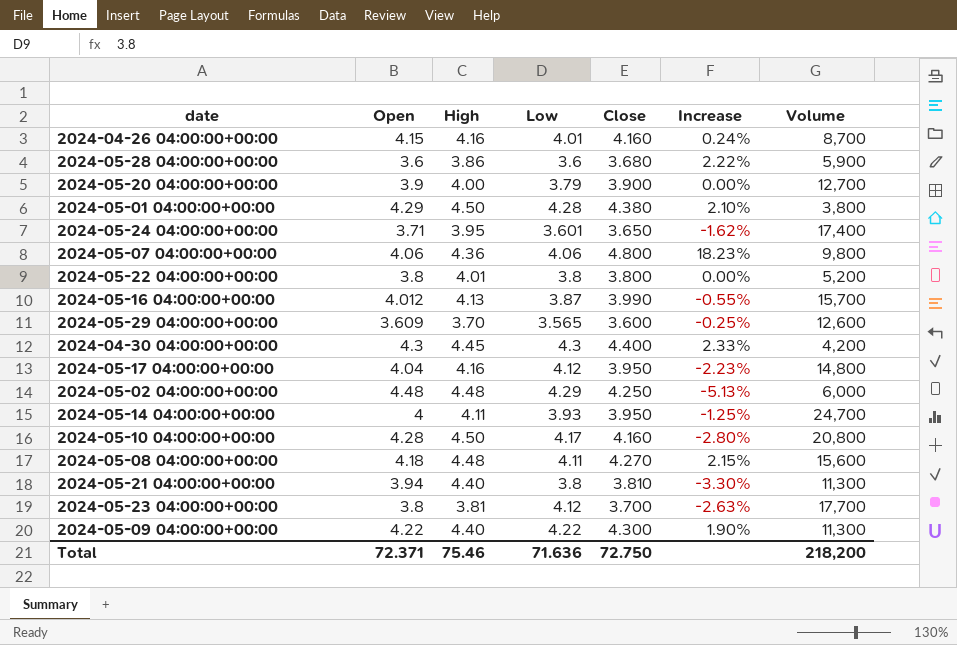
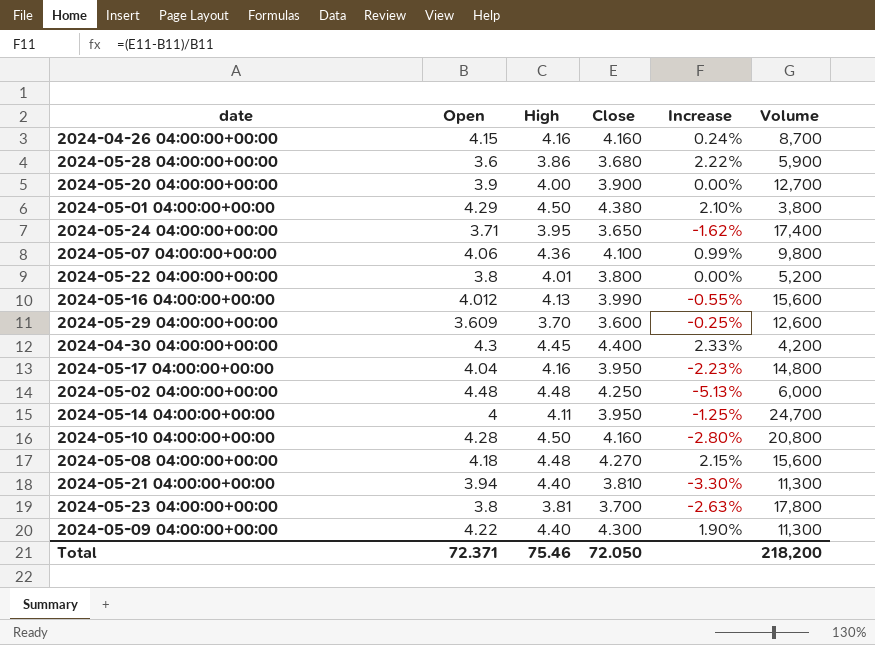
column Low | position: 4 -> none
2024-05-07 04:00:00+00:00 | Close: 4.800 -> 4.100
2024-05-07 04:00:00+00:00 | Increase: 18.23% -> 0.99%
2024-05-16 04:00:00+00:00 | Volume: 15,700 -> 15,600
2024-05-23 04:00:00+00:00 | Volume: 17,700 -> 17,800
Total | Close: 72.750 -> 72.050

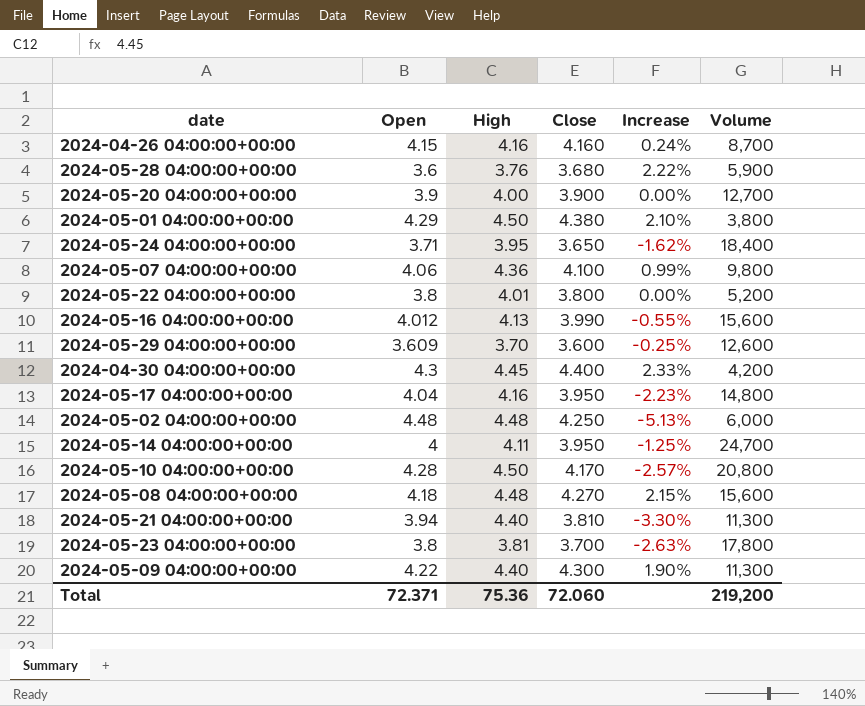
2024-05-28 04:00:00+00:00 | High: 3.86 -> 3.76
2024-05-24 04:00:00+00:00 | Volume: 17,400 -> 18,400
2024-05-10 04:00:00+00:00 | Close: 4.160 -> 4.170
2024-05-10 04:00:00+00:00 | Increase: -2.80% -> -2.57%
Total | High: 75.46 -> 75.36
Total | Close: 72.050 -> 72.060
Total | Volume: 218,200 -> 219,200

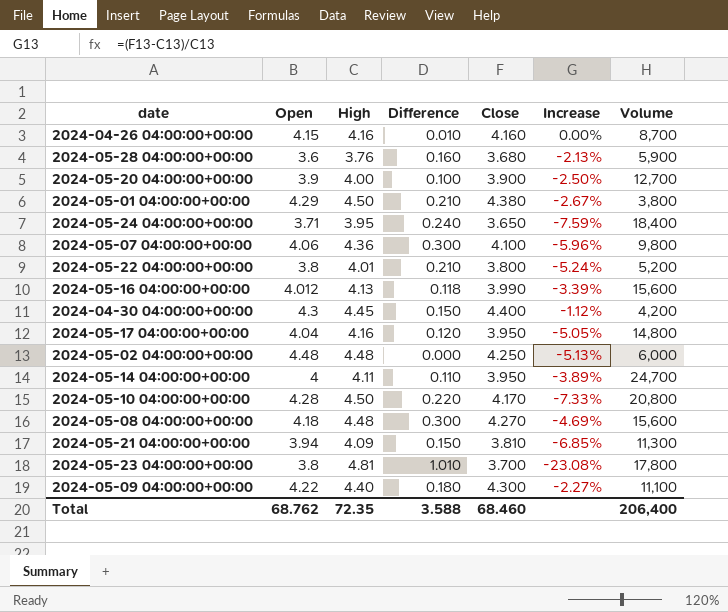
column Difference | formula: none -> [High] - [Open]
column Increase | formula: ([Close] - [Open]) / [Open] -> ([Close] - [High]) / [High]
row 2024-05-29 04:00:00+00:00: 3.609 | 3.70 | 3.600 | -0.25% | 12,600 -> none
2024-05-21 04:00:00+00:00 | High: 4.40 -> 4.09
2024-05-23 04:00:00+00:00 | High: 3.81 -> 4.81
2024-05-09 04:00:00+00:00 | Volume: 11,300 -> 11,100
Total | Open: 72.371 -> 68.762
Total | High: 75.36 -> 72.35
Total | Close: 72.060 -> 68.460
Total | Volume: 219,200 -> 206,400

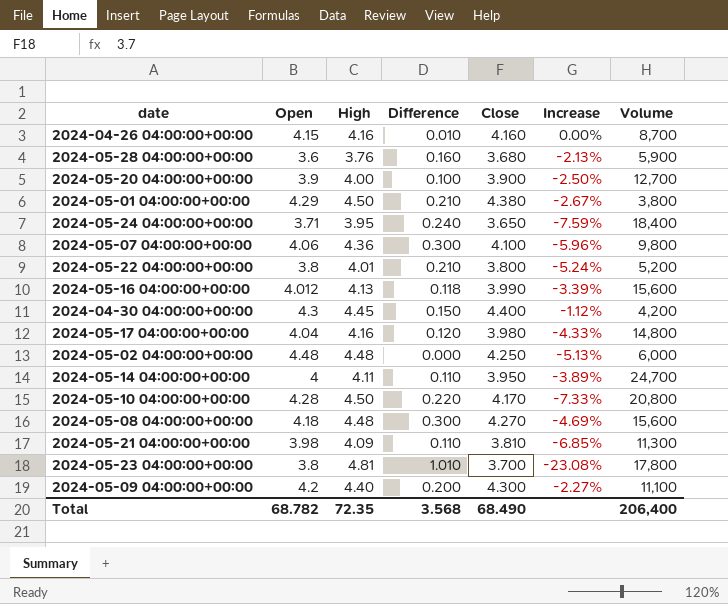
2024-05-17 04:00:00+00:00 | Close: 3.950 -> 3.980
2024-05-17 04:00:00+00:00 | Increase: -5.05% -> -4.33%
2024-05-21 04:00:00+00:00 | Open: 3.94 -> 3.98
2024-05-21 04:00:00+00:00 | Difference: 0.150 -> 0.110
2024-05-09 04:00:00+00:00 | Open: 4.22 -> 4.2
2024-05-09 04:00:00+00:00 | Difference: 0.180 -> 0.200
Total | Open: 68.762 -> 68.782
Total | Difference: 3.588 -> 3.568
Total | Close: 68.460 -> 68.490

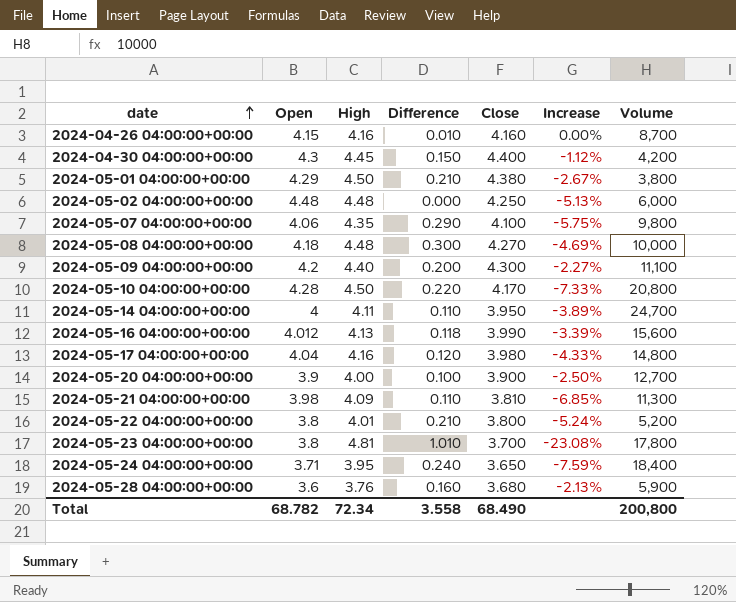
row order: none -> date ascending
2024-05-07 04:00:00+00:00 | High: 4.36 -> 4.35
2024-05-07 04:00:00+00:00 | Difference: 0.300 -> 0.290
2024-05-07 04:00:00+00:00 | Increase: -5.96% -> -5.75%
2024-05-08 04:00:00+00:00 | Volume: 15,600 -> 10,000
Total | High: 72.35 -> 72.34
Total | Difference: 3.568 -> 3.558
Total | Volume: 206,400 -> 200,800

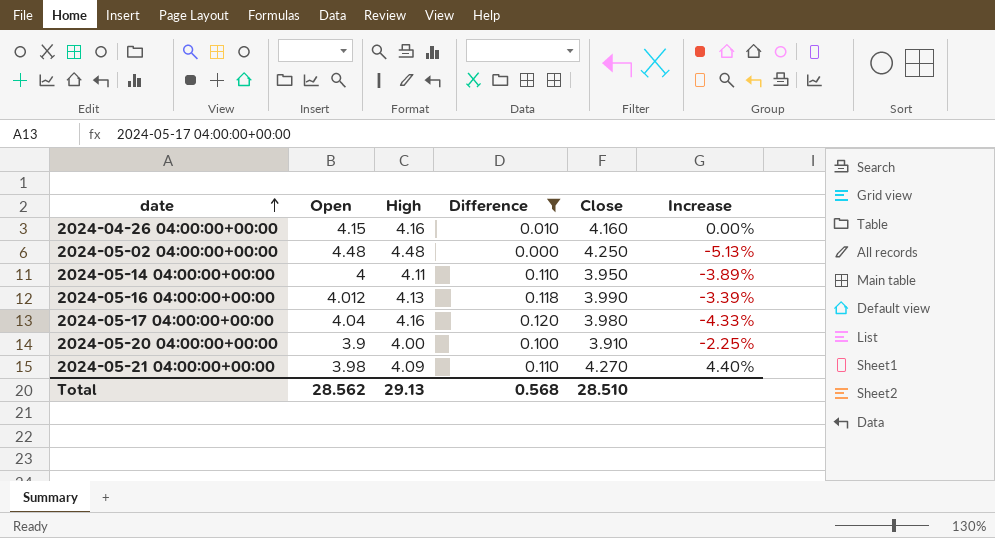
filter: none -> Difference <= 0.120
column Volume | position: 7 -> none
2024-05-20 04:00:00+00:00 | Close: 3.900 -> 3.910
2024-05-20 04:00:00+00:00 | Increase: -2.50% -> -2.25%
2024-05-21 04:00:00+00:00 | Close: 3.810 -> 4.270
2024-05-21 04:00:00+00:00 | Increase: -6.85% -> 4.40%
Total | Open: 68.782 -> 28.562
Total | High: 72.34 -> 29.13
Total | Difference: 3.558 -> 0.568
Total | Close: 68.490 -> 28.510

